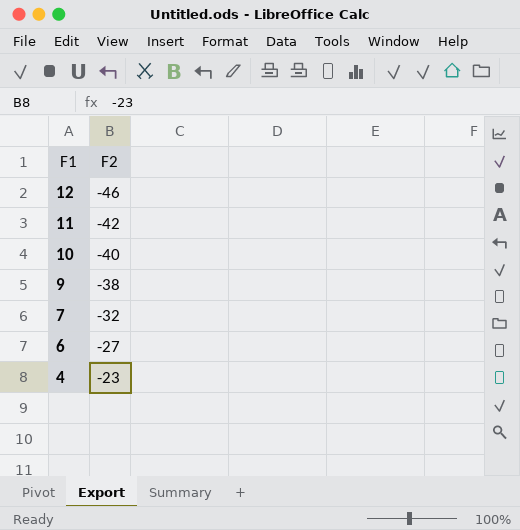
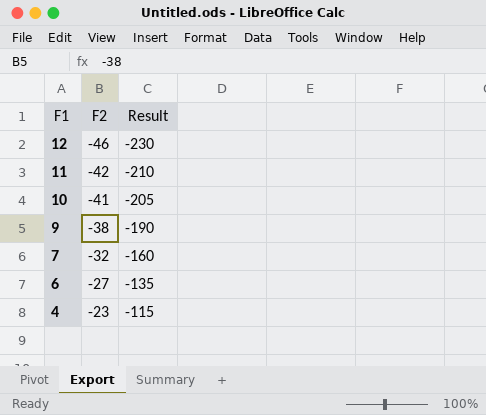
column Result | formula: none -> [F2] * 5
10 | F2: -40 -> -41

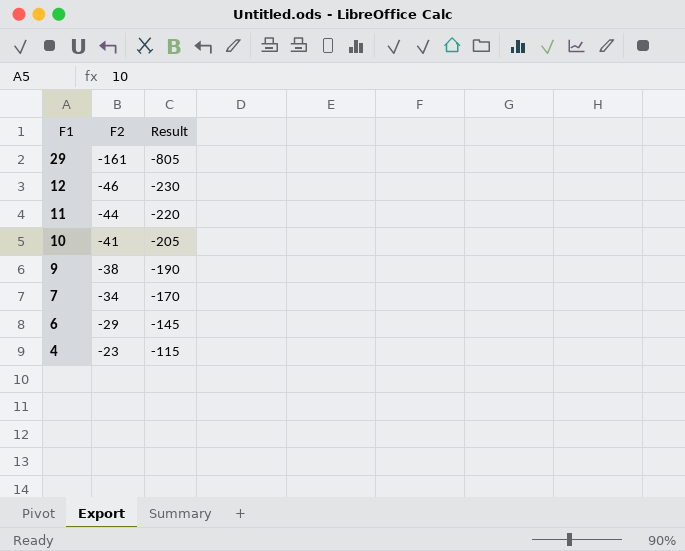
row 29: none -> -161 | -805
11 | F2: -42 -> -44
11 | Result: -210 -> -220
7 | F2: -32 -> -34
7 | Result: -160 -> -170
6 | F2: -27 -> -29
6 | Result: -135 -> -145

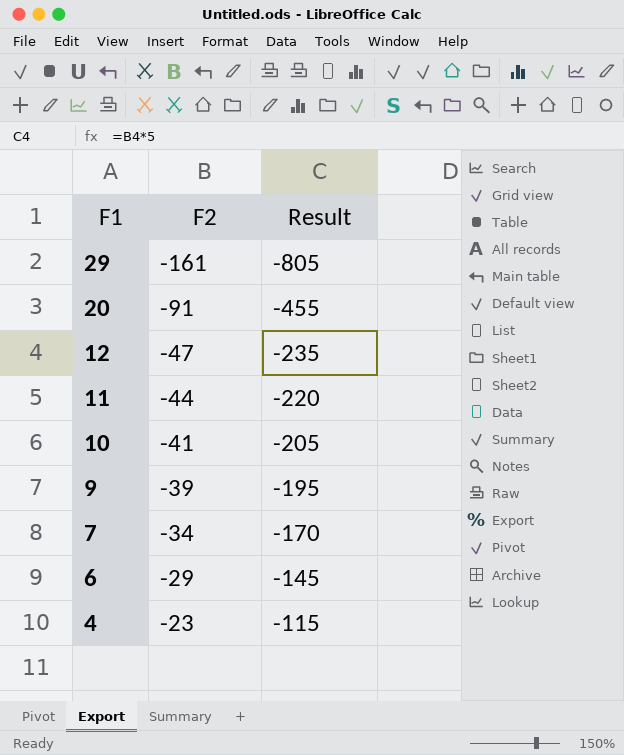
row 20: none -> -91 | -455
12 | F2: -46 -> -47
12 | Result: -230 -> -235
9 | F2: -38 -> -39
9 | Result: -190 -> -195

